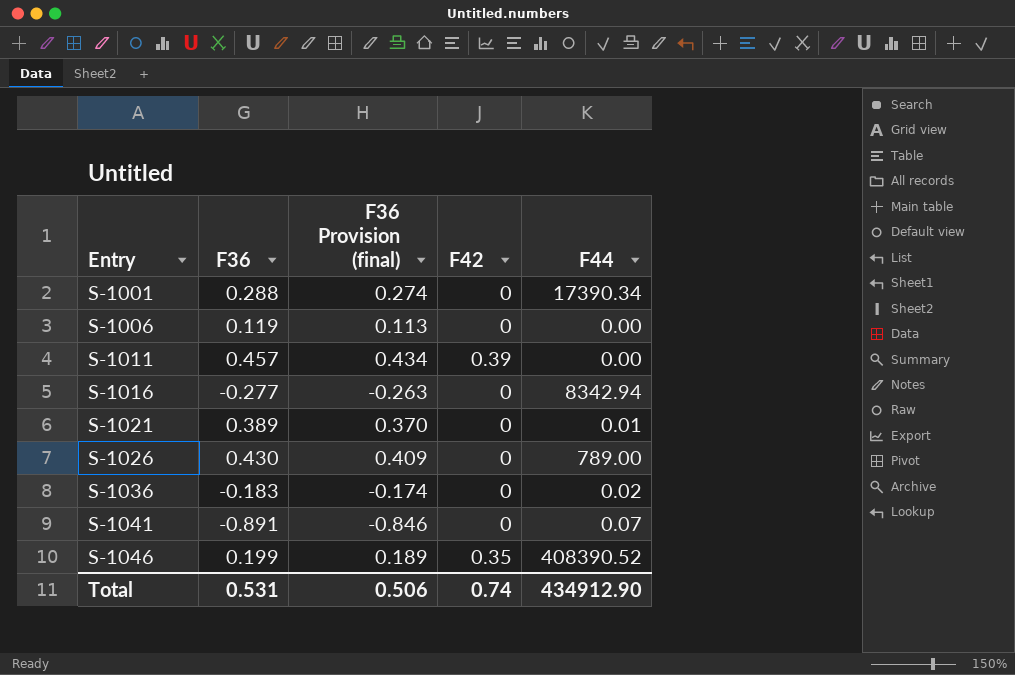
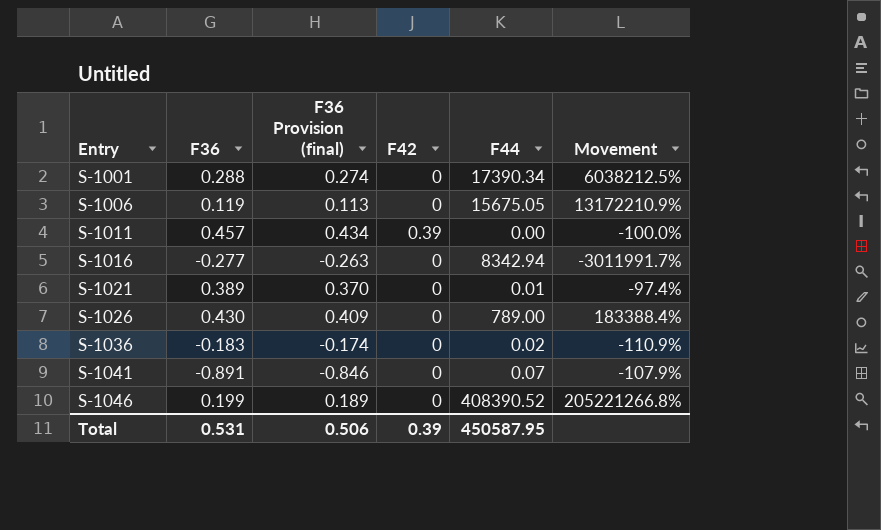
column Movement | formula: none -> ([F44] - [F36]) / [F36]
S-1006 | F44: 0.00 -> 15675.05
S-1046 | F42: 0.35 -> 0
Total | F42: 0.74 -> 0.39
Total | F44: 434912.90 -> 450587.95

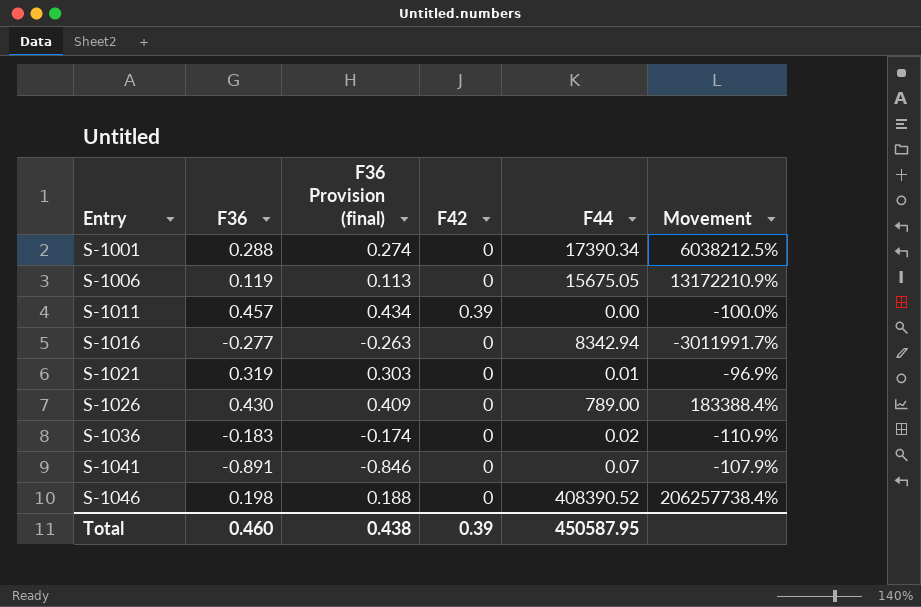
S-1021 | F36: 0.389 -> 0.319
S-1021 | F36 Provision (final): 0.370 -> 0.303
S-1021 | Movement: -97.4% -> -96.9%
S-1046 | F36: 0.199 -> 0.198
S-1046 | F36 Provision (final): 0.189 -> 0.188
S-1046 | Movement: 205221266.8% -> 206257738.4%
Total | F36: 0.531 -> 0.460
Total | F36 Provision (final): 0.506 -> 0.438

